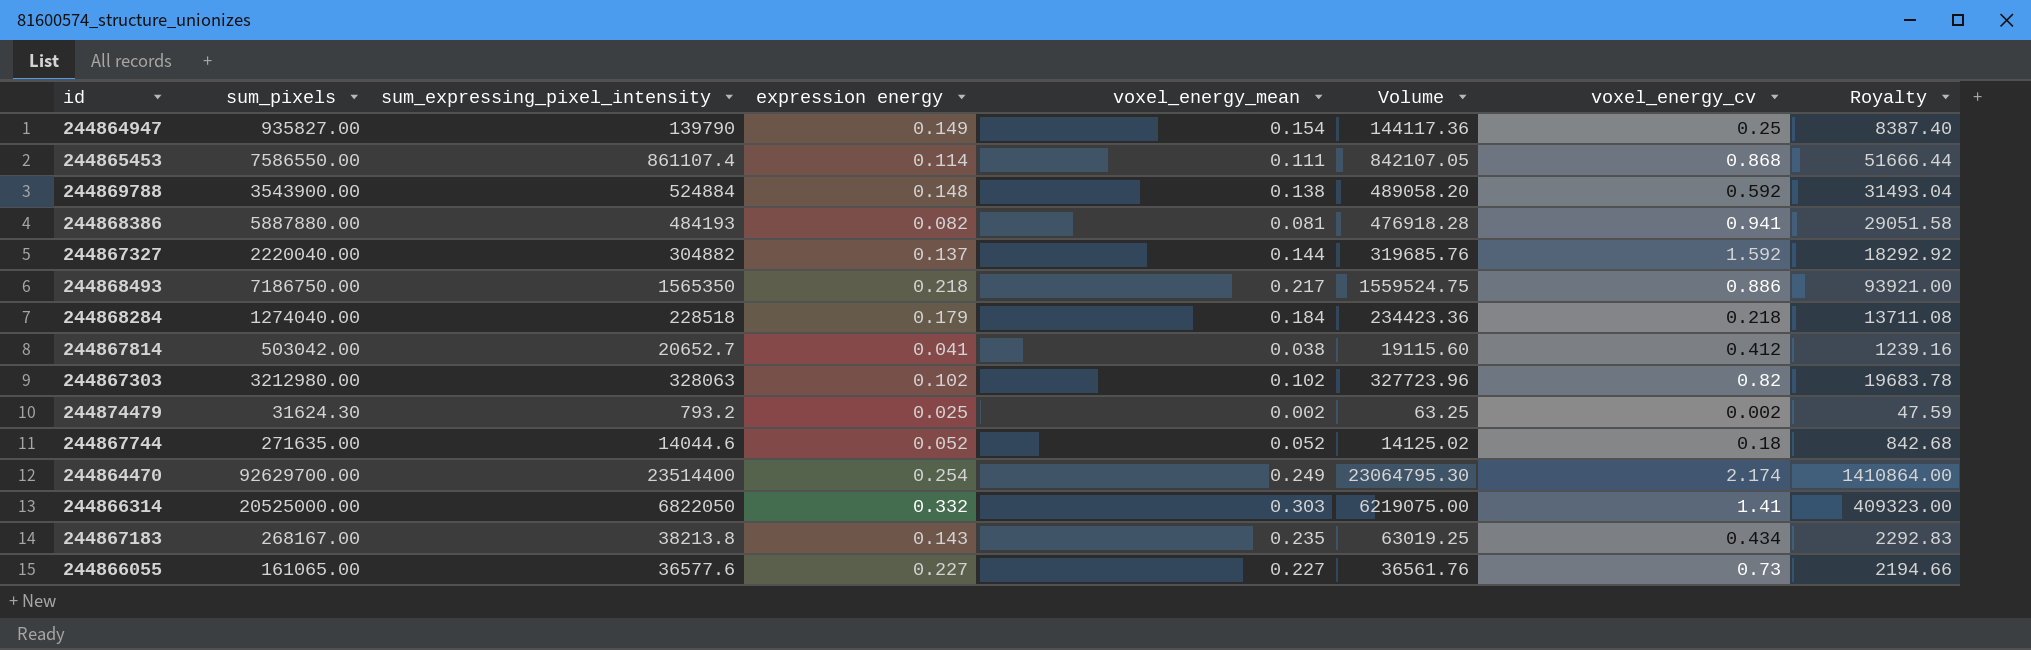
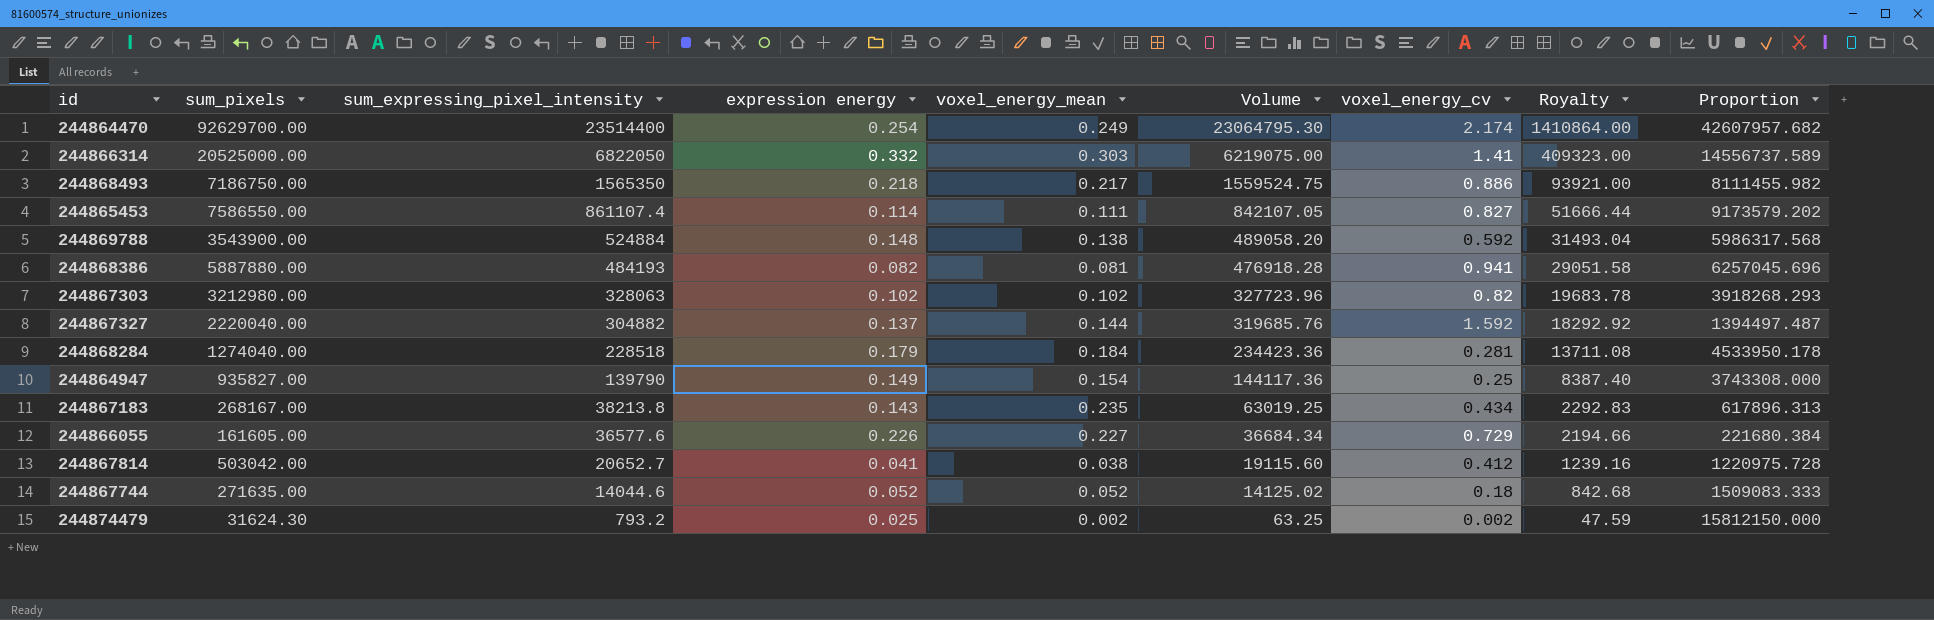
row order: none -> sum_expressing_pixel_intensity descending
column Proportion | formula: none -> [sum_pixels] / [voxel_energy_cv]
244865453 | voxel_energy_cv: 0.868 -> 0.827
244868284 | voxel_energy_cv: 0.218 -> 0.281
244866055 | sum_pixels: 161065.00 -> 161605.00
244866055 | expression energy: 0.227 -> 0.226
244866055 | Volume: 36561.76 -> 36684.34
244866055 | voxel_energy_cv: 0.73 -> 0.729

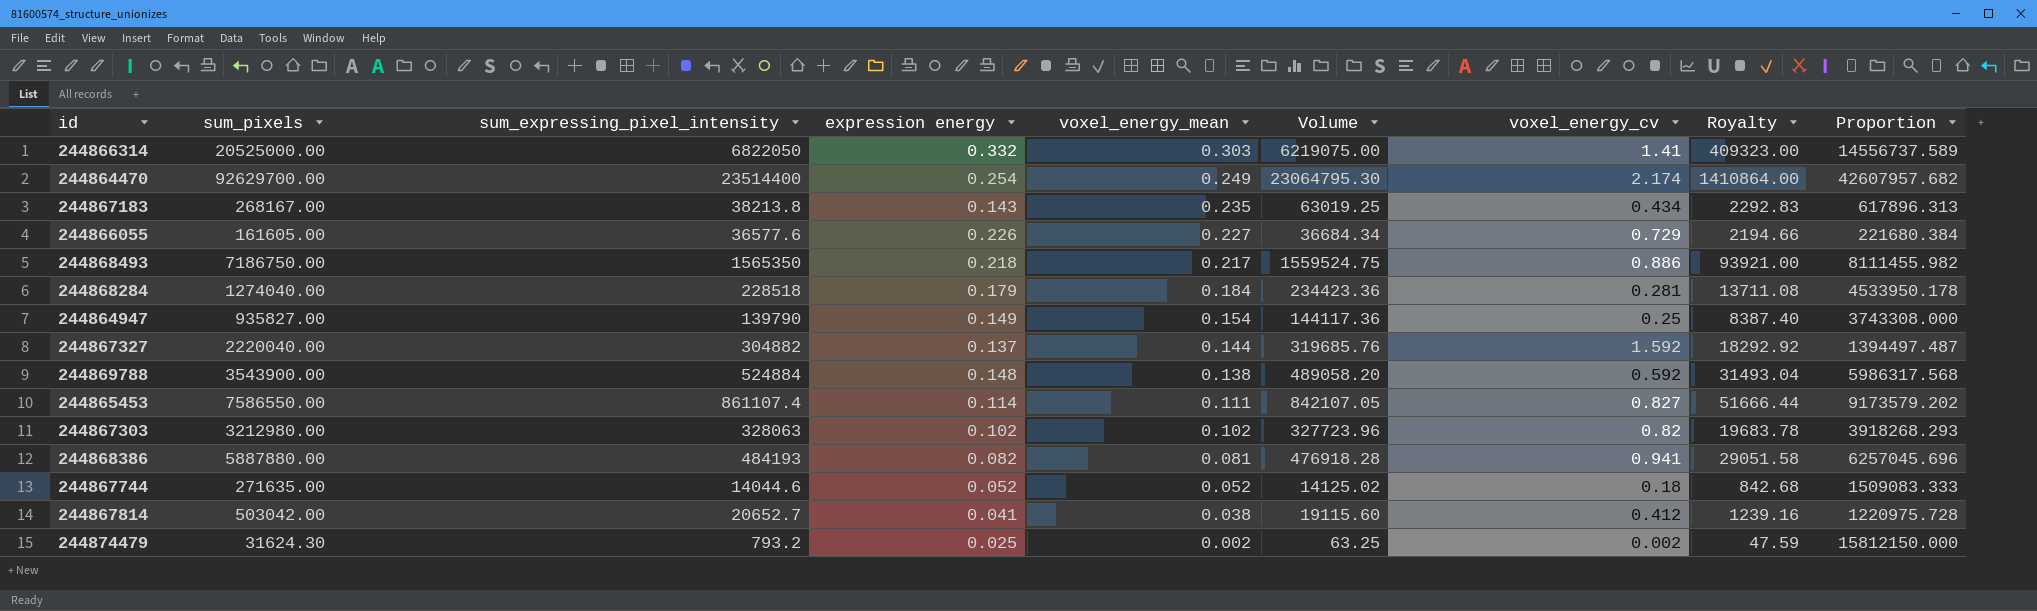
row order: sum_expressing_pixel_intensity descending -> voxel_energy_mean descending

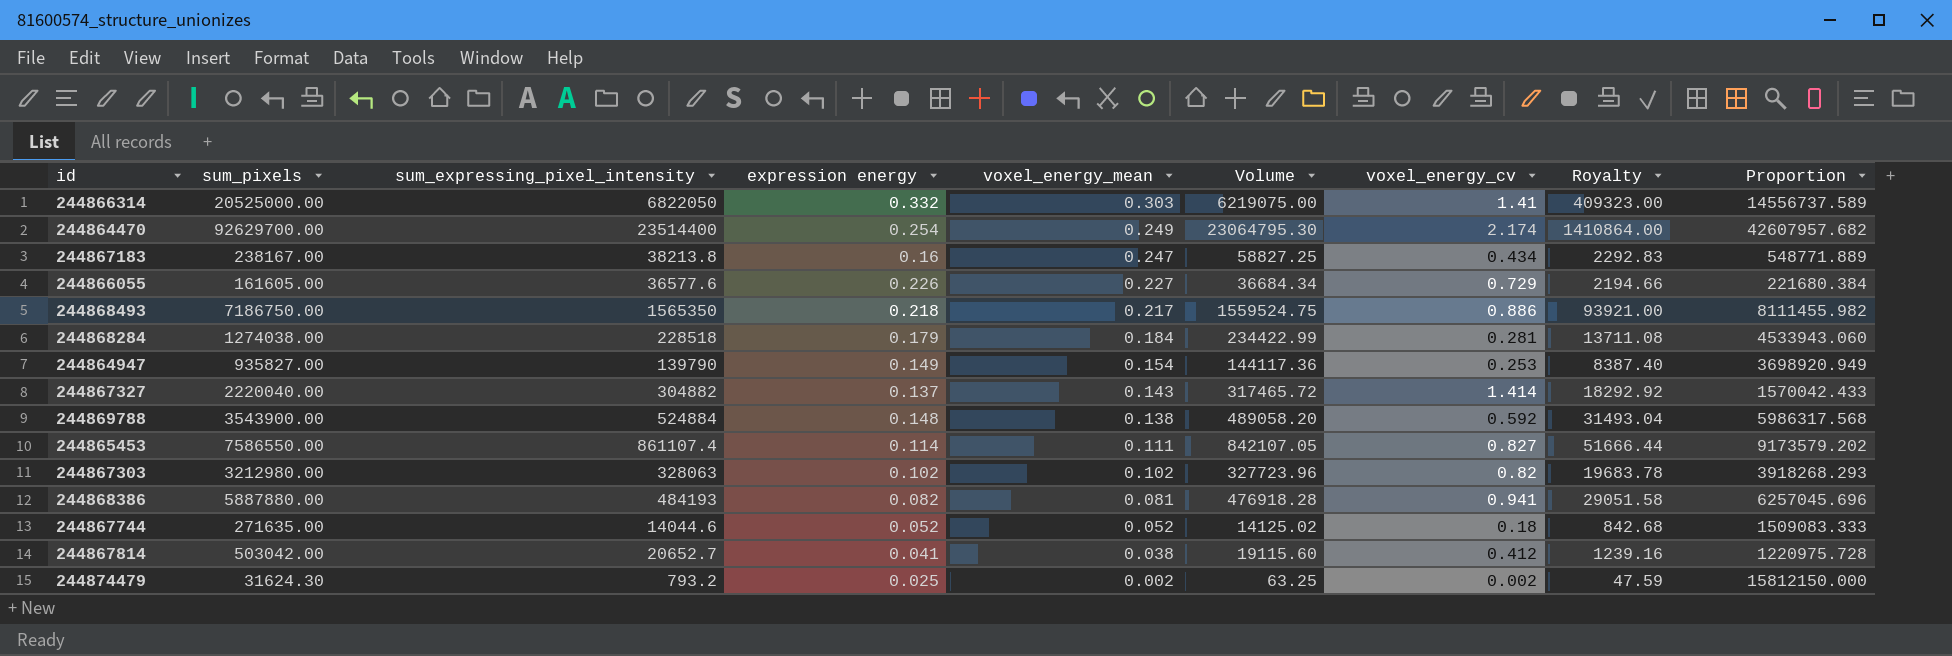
244867183 | sum_pixels: 268167.00 -> 238167.00
244867183 | expression energy: 0.143 -> 0.16
244867183 | voxel_energy_mean: 0.235 -> 0.247
244867183 | Volume: 63019.25 -> 58827.25
244867183 | Proportion: 617896.313 -> 548771.889
244868284 | sum_pixels: 1274040.00 -> 1274038.00
244868284 | Volume: 234423.36 -> 234422.99
244868284 | Proportion: 4533950.178 -> 4533943.060
244864947 | voxel_energy_cv: 0.25 -> 0.253
244864947 | Proportion: 3743308.000 -> 3698920.949
244867327 | voxel_energy_mean: 0.144 -> 0.143
244867327 | Volume: 319685.76 -> 317465.72
244867327 | voxel_energy_cv: 1.592 -> 1.414
244867327 | Proportion: 1394497.487 -> 1570042.433

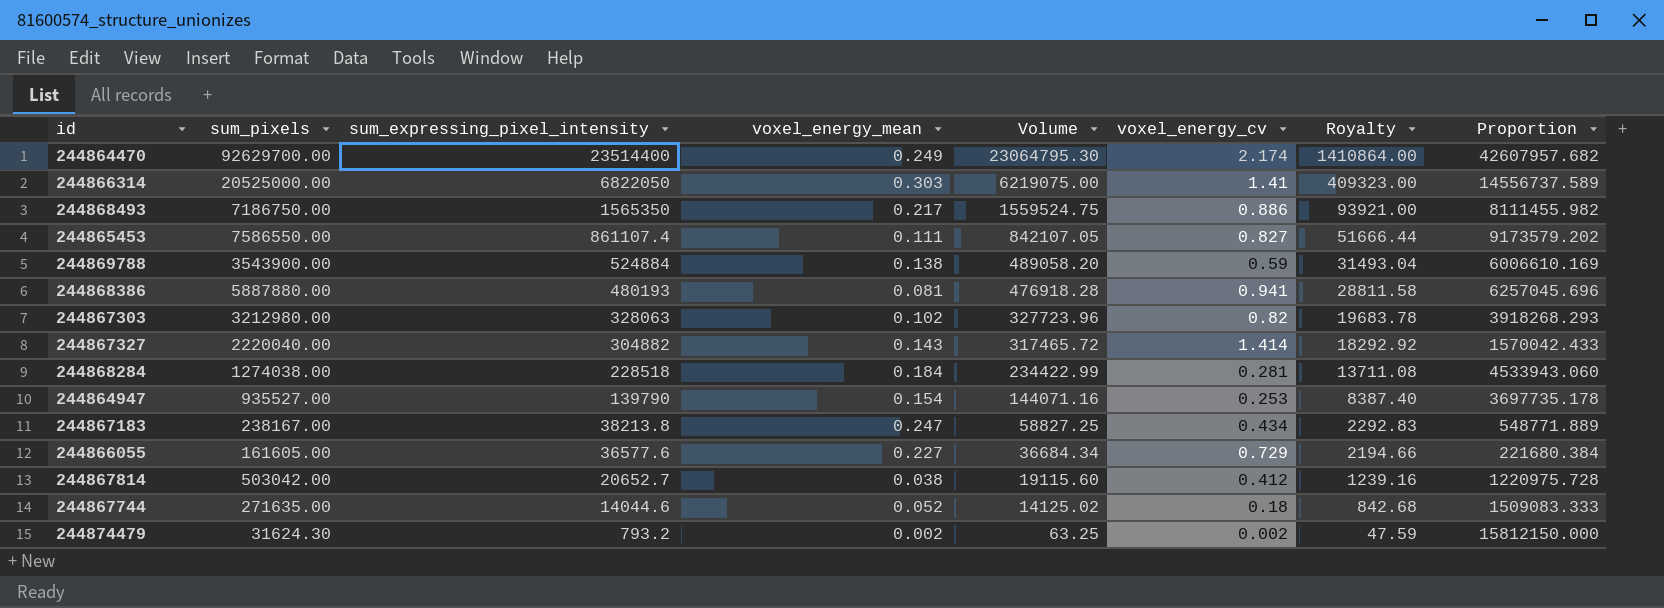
row order: voxel_energy_mean descending -> sum_expressing_pixel_intensity descending
column expression energy | formula: [sum_expressing_pixel_intensity] / [sum_pixels] -> none
244869788 | voxel_energy_cv: 0.592 -> 0.59
244869788 | Proportion: 5986317.568 -> 6006610.169
244868386 | sum_expressing_pixel_intensity: 484193 -> 480193
244868386 | Royalty: 29051.58 -> 28811.58
244864947 | sum_pixels: 935827.00 -> 935527.00
244864947 | Volume: 144117.36 -> 144071.16
244864947 | Proportion: 3698920.949 -> 3697735.178

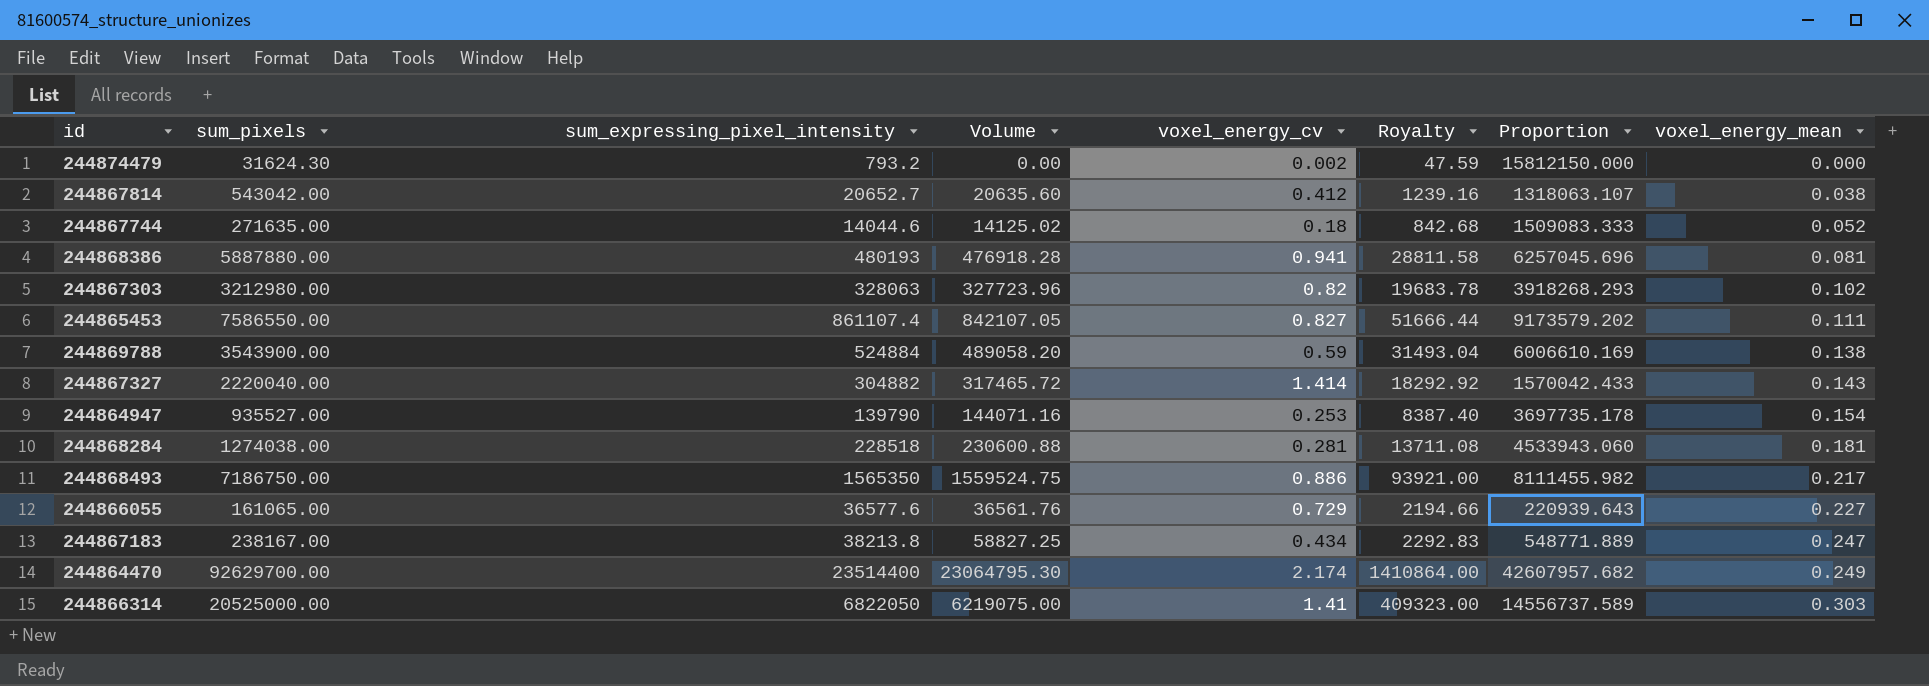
row order: sum_expressing_pixel_intensity descending -> voxel_energy_mean ascending
column voxel_energy_mean | position: 4 -> 8
244874479 | Volume: 63.25 -> 0.00
244874479 | voxel_energy_mean: 0.002 -> 0.000
244867814 | sum_pixels: 503042.00 -> 543042.00
244867814 | Volume: 19115.60 -> 20635.60
244867814 | Proportion: 1220975.728 -> 1318063.107
244868284 | Volume: 234422.99 -> 230600.88
244868284 | voxel_energy_mean: 0.184 -> 0.181
244866055 | sum_pixels: 161605.00 -> 161065.00
244866055 | Volume: 36684.34 -> 36561.76
244866055 | Proportion: 221680.384 -> 220939.643

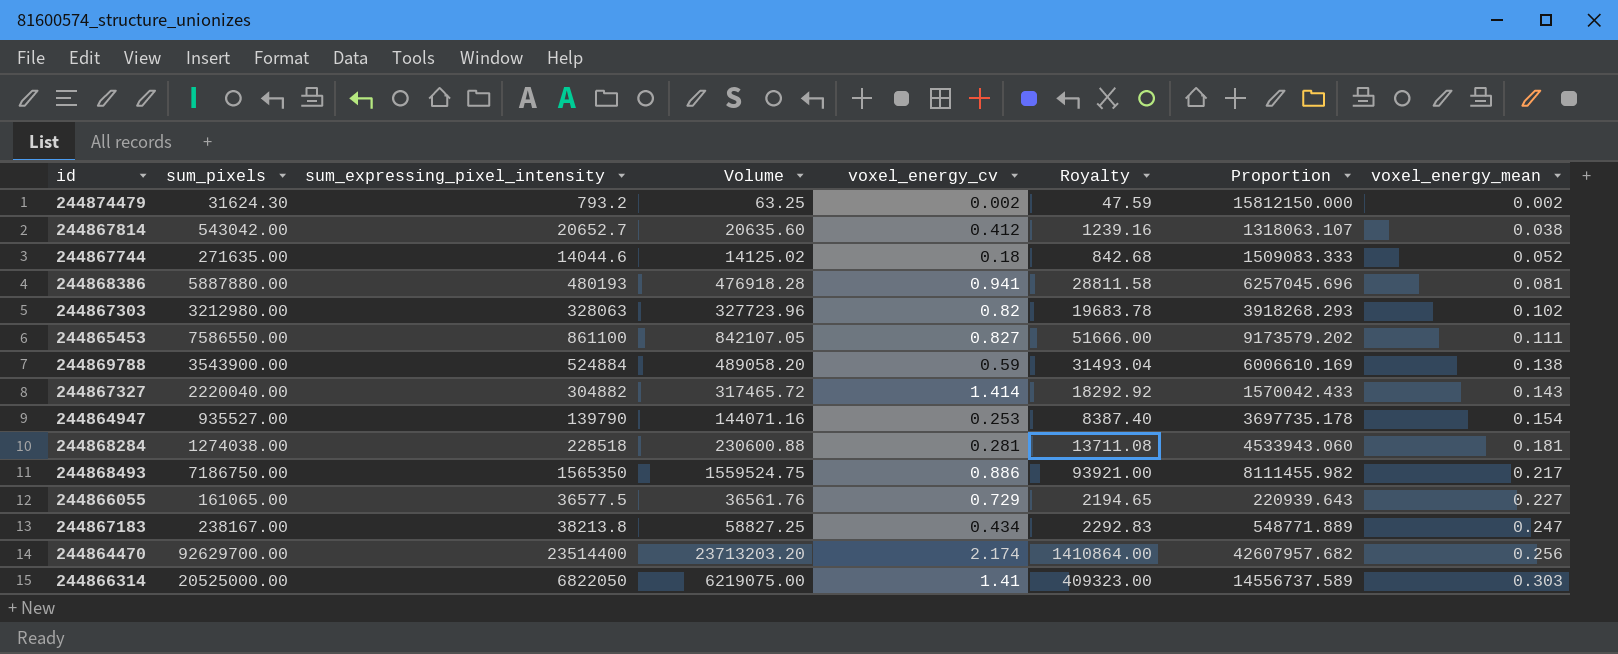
244874479 | Volume: 0.00 -> 63.25
244874479 | voxel_energy_mean: 0.000 -> 0.002
244865453 | sum_expressing_pixel_intensity: 861107.4 -> 861100
244865453 | Royalty: 51666.44 -> 51666.00
244866055 | sum_expressing_pixel_intensity: 36577.6 -> 36577.5
244866055 | Royalty: 2194.66 -> 2194.65
244864470 | Volume: 23064795.30 -> 23713203.20
244864470 | voxel_energy_mean: 0.249 -> 0.256

